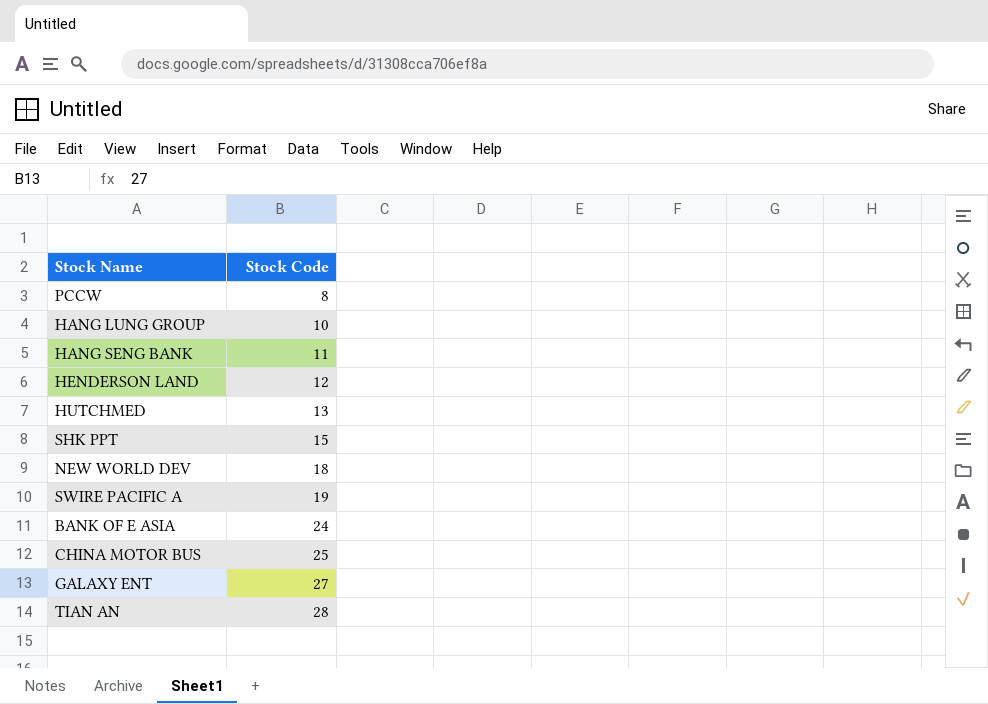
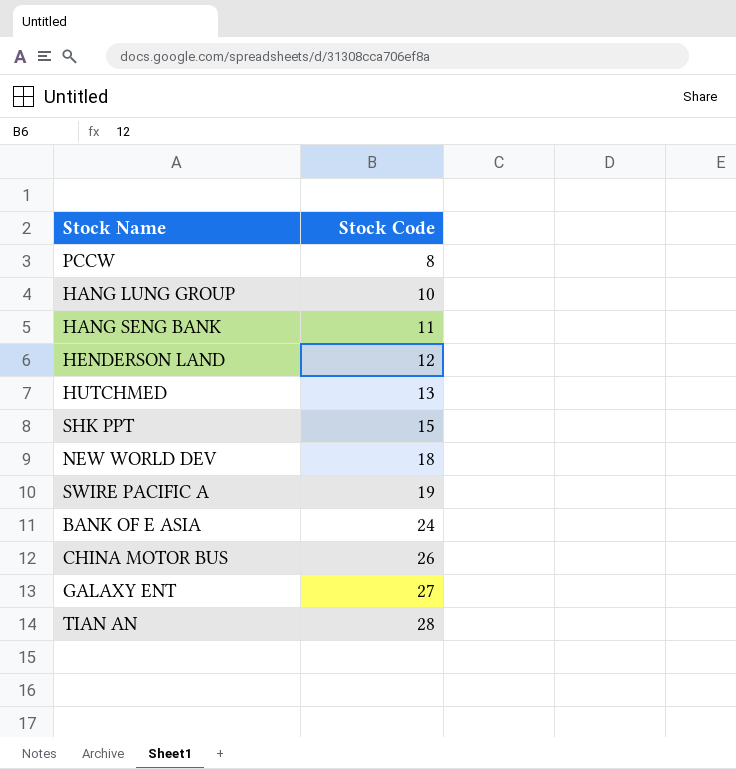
CHINA MOTOR BUS | Stock Code: 25 -> 26

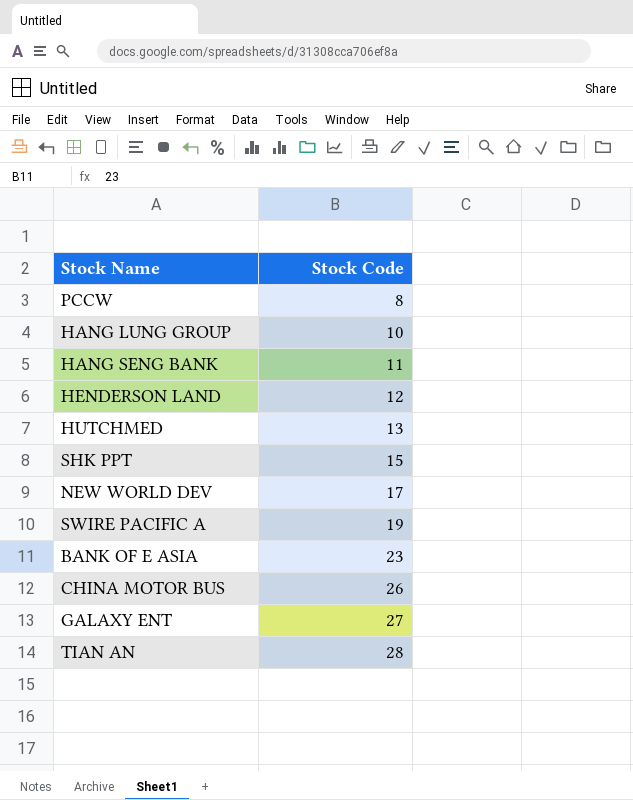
NEW WORLD DEV | Stock Code: 18 -> 17
BANK OF E ASIA | Stock Code: 24 -> 23

